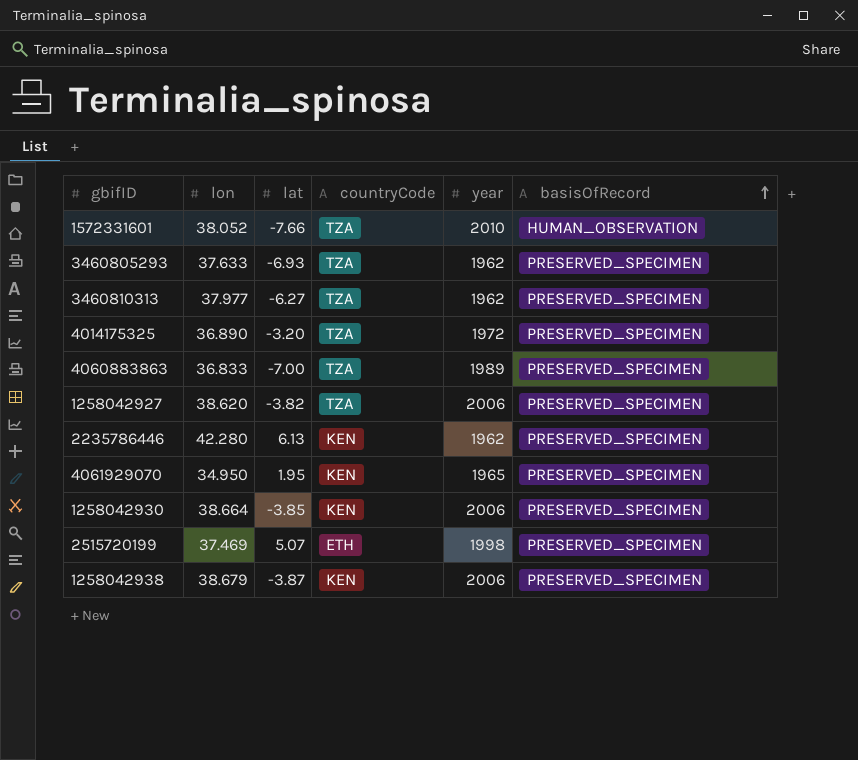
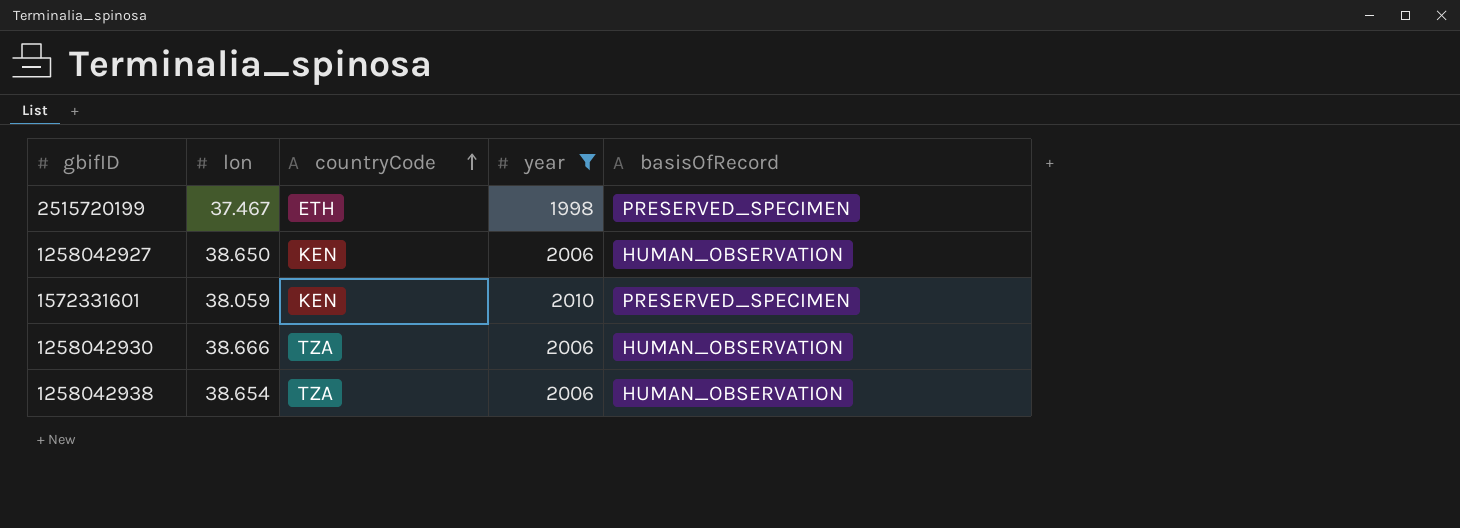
filter: none -> year >= 1998
row order: basisOfRecord ascending -> countryCode ascending
column lat | position: 3 -> none
2515720199 | lon: 37.469 -> 37.467
1258042927 | lon: 38.620 -> 38.650
1258042927 | countryCode: TZA -> KEN
1258042927 | basisOfRecord: PRESERVED_SPECIMEN -> HUMAN_OBSERVATION
1572331601 | lon: 38.052 -> 38.059
1572331601 | countryCode: TZA -> KEN
1572331601 | basisOfRecord: HUMAN_OBSERVATION -> PRESERVED_SPECIMEN
1258042930 | lon: 38.664 -> 38.666
1258042930 | countryCode: KEN -> TZA
1258042930 | basisOfRecord: PRESERVED_SPECIMEN -> HUMAN_OBSERVATION
1258042938 | lon: 38.679 -> 38.654
1258042938 | countryCode: KEN -> TZA
1258042938 | basisOfRecord: PRESERVED_SPECIMEN -> HUMAN_OBSERVATION

